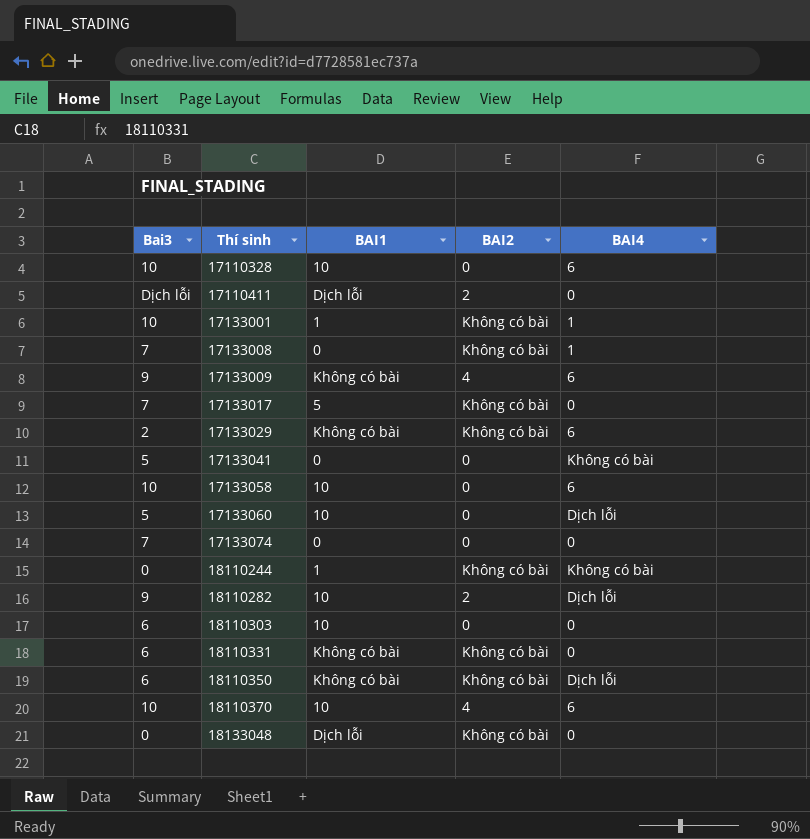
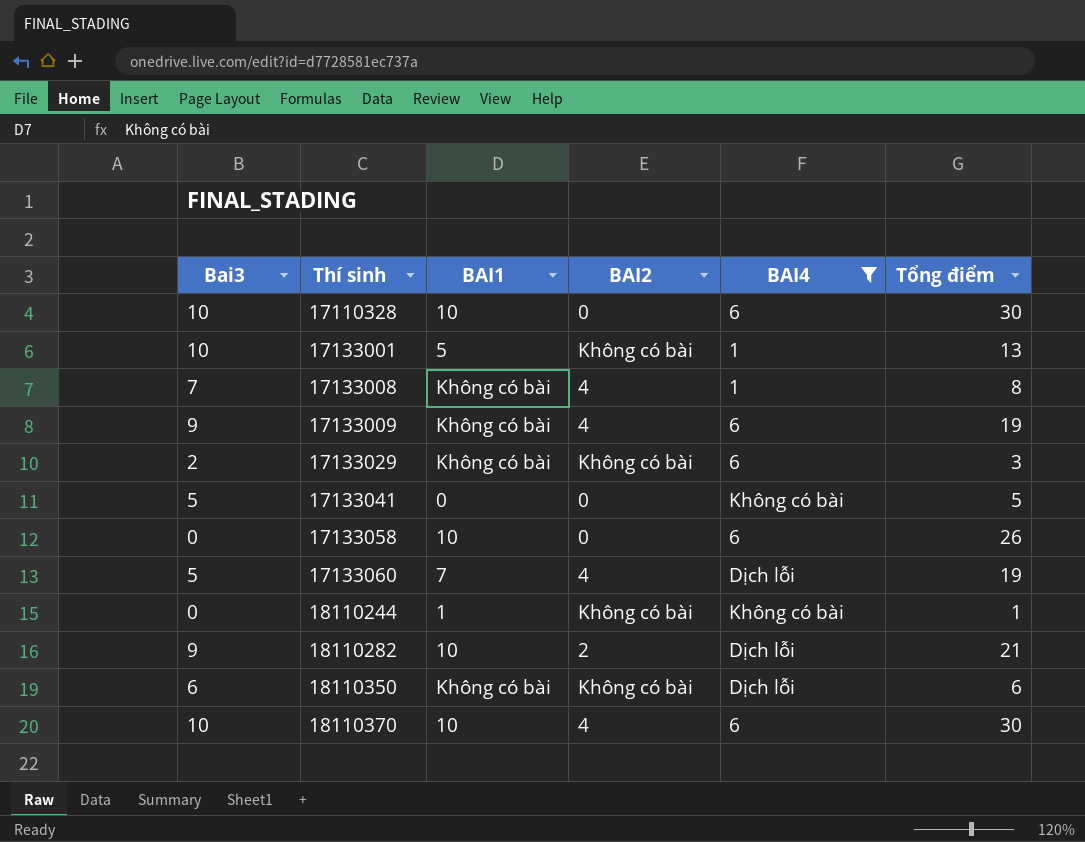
filter: none -> BAI4 != 0
column Tổng điểm | position: none -> 6
17133001 | BAI1: 1 -> 5
17133008 | BAI1: 0 -> Không có bài
17133008 | BAI2: Không có bài -> 4
17133058 | Bai3: 10 -> 0
17133060 | BAI1: 10 -> 7
17133060 | BAI2: 0 -> 4

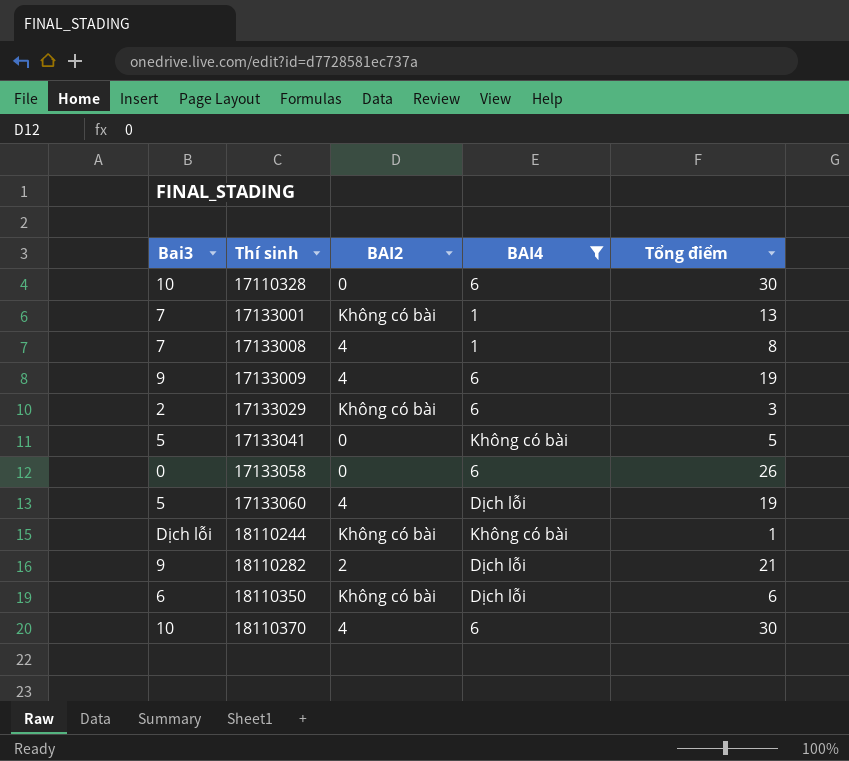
column BAI1 | position: 3 -> none
17133001 | Bai3: 10 -> 7
18110244 | Bai3: 0 -> Dịch lỗi

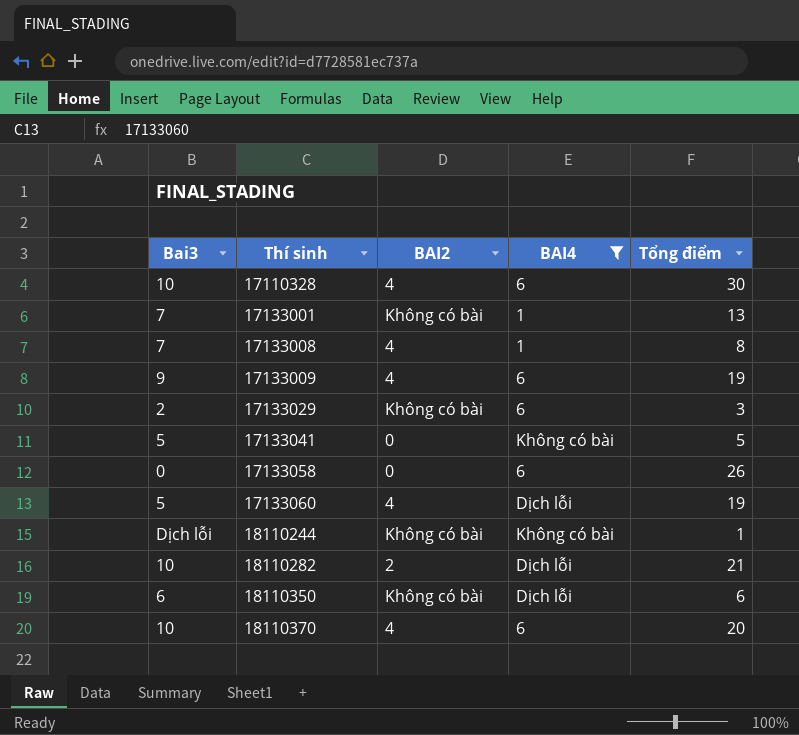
17110328 | BAI2: 0 -> 4
18110282 | Bai3: 9 -> 10
18110370 | Tổng điểm: 30 -> 20

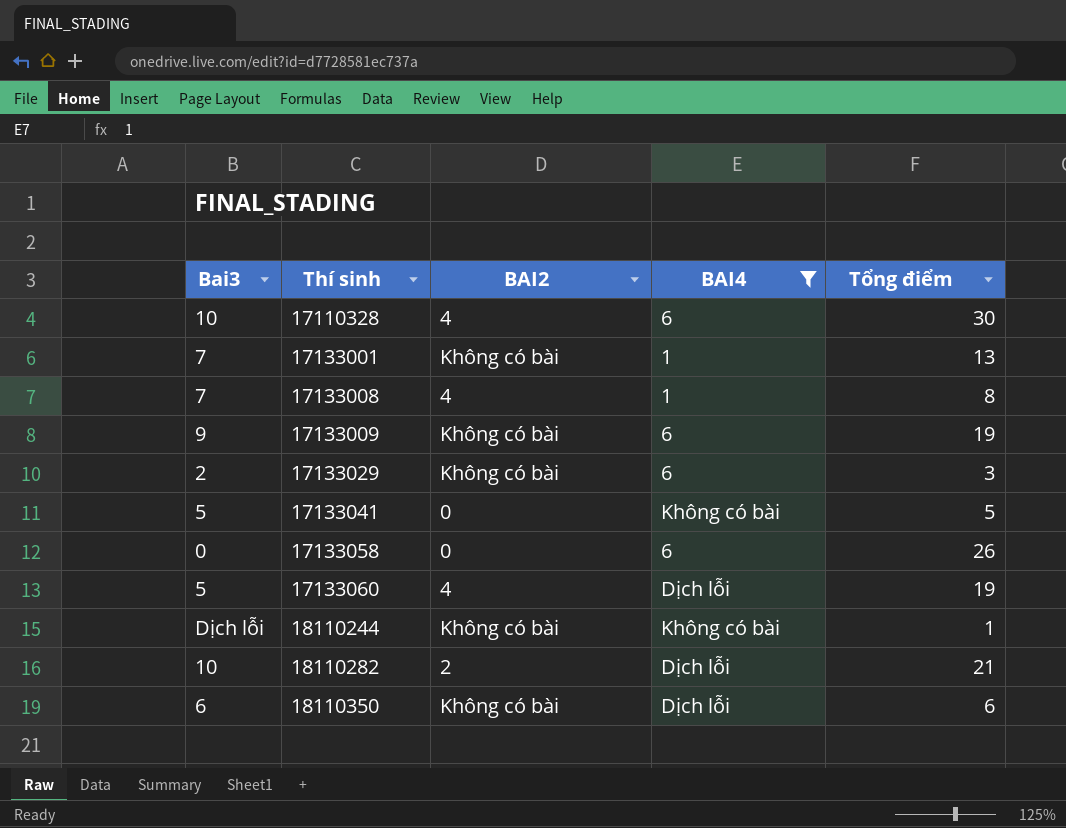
row 18110370: 10 | 4 | 6 | 20 -> none
17133009 | BAI2: 4 -> Không có bài

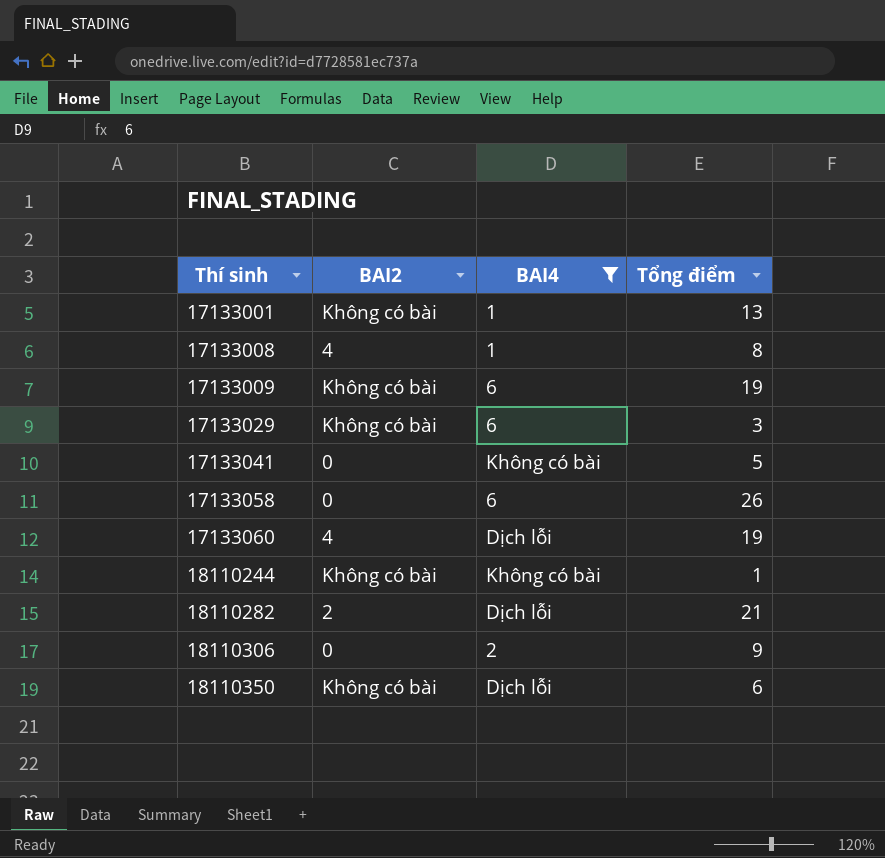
column Bai3 | position: 1 -> none
row 17110328: 10 | 4 | 6 | 30 -> none
row 18110306: none -> 0 | 2 | 9

